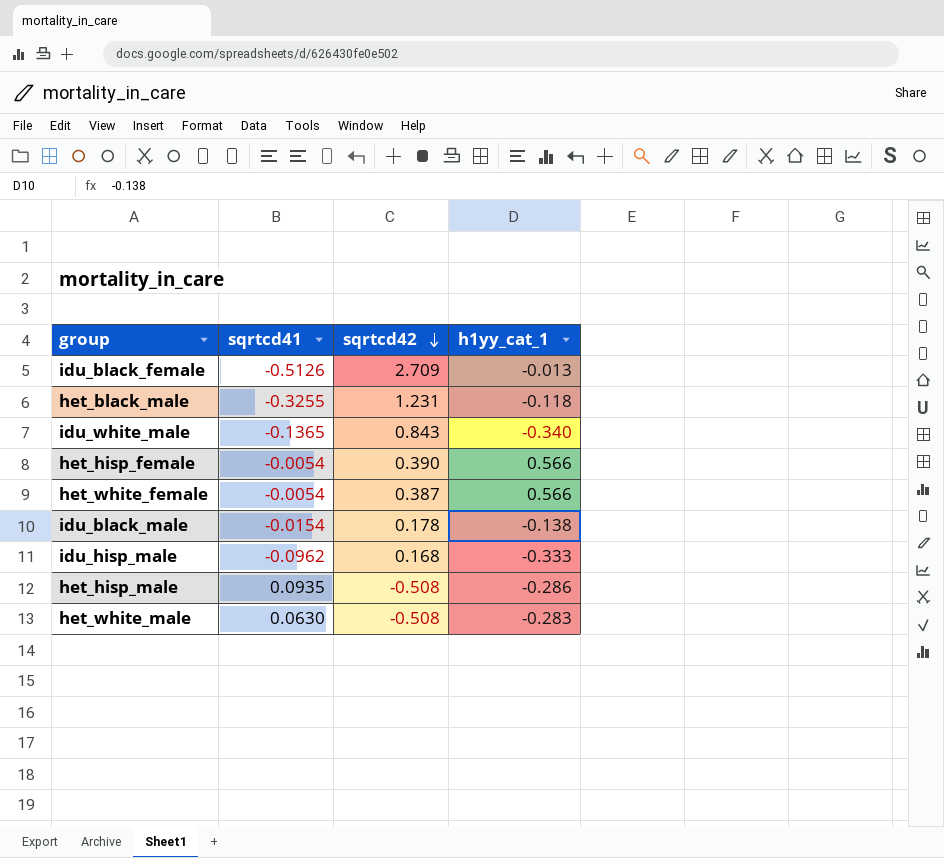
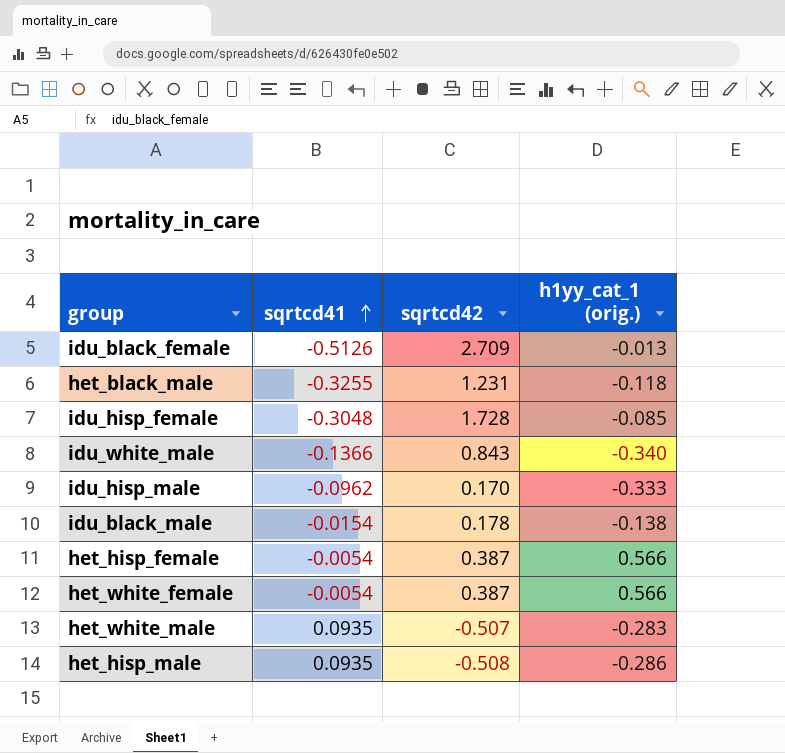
row order: sqrtcd42 descending -> sqrtcd41 ascending
column name: h1yy_cat_1 -> h1yy_cat_1 (orig.)
row idu_hisp_female: none -> -0.3048 | 1.728 | -0.085
idu_white_male | sqrtcd41: -0.1365 -> -0.1366
idu_hisp_male | sqrtcd42: 0.168 -> 0.170
het_hisp_female | sqrtcd42: 0.390 -> 0.387
het_white_male | sqrtcd41: 0.0630 -> 0.0935
het_white_male | sqrtcd42: -0.508 -> -0.507

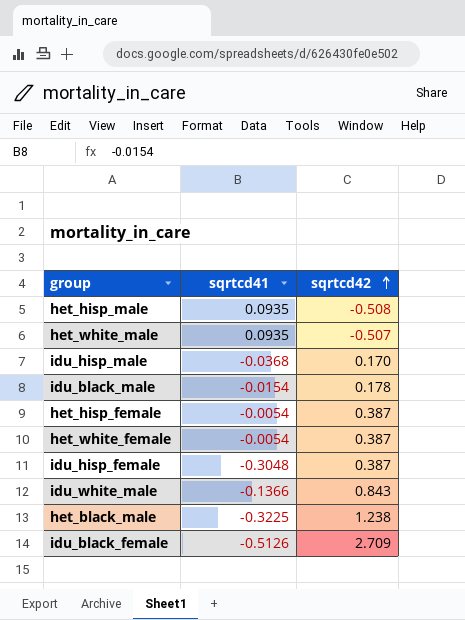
row order: sqrtcd41 ascending -> sqrtcd42 ascending
column h1yy_cat_1 (orig.) | position: 4 -> none
idu_hisp_male | sqrtcd41: -0.0962 -> -0.0368
idu_hisp_female | sqrtcd42: 1.728 -> 0.387
het_black_male | sqrtcd41: -0.3255 -> -0.3225
het_black_male | sqrtcd42: 1.231 -> 1.238

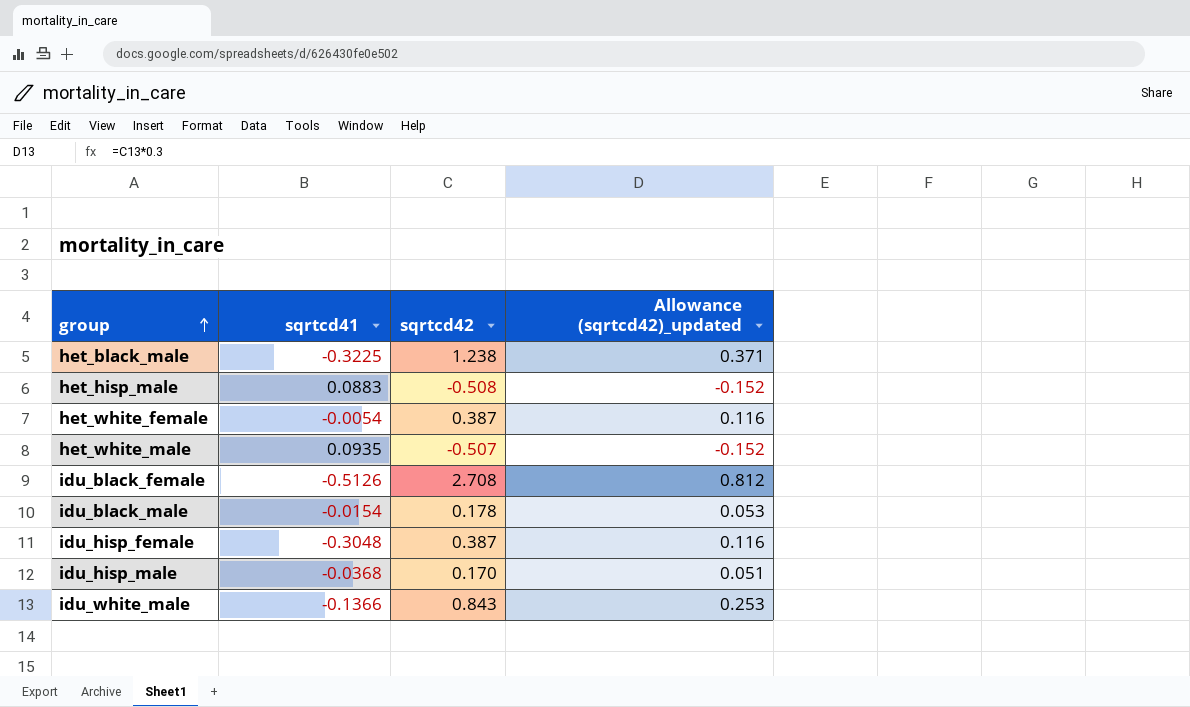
row order: sqrtcd42 ascending -> group ascending
column Allowance (sqrtcd42)_updated | formula: none -> [sqrtcd42] * 0.3
row het_hisp_female: -0.0054 | 0.387 -> none
het_hisp_male | sqrtcd41: 0.0935 -> 0.0883
idu_black_female | sqrtcd42: 2.709 -> 2.708

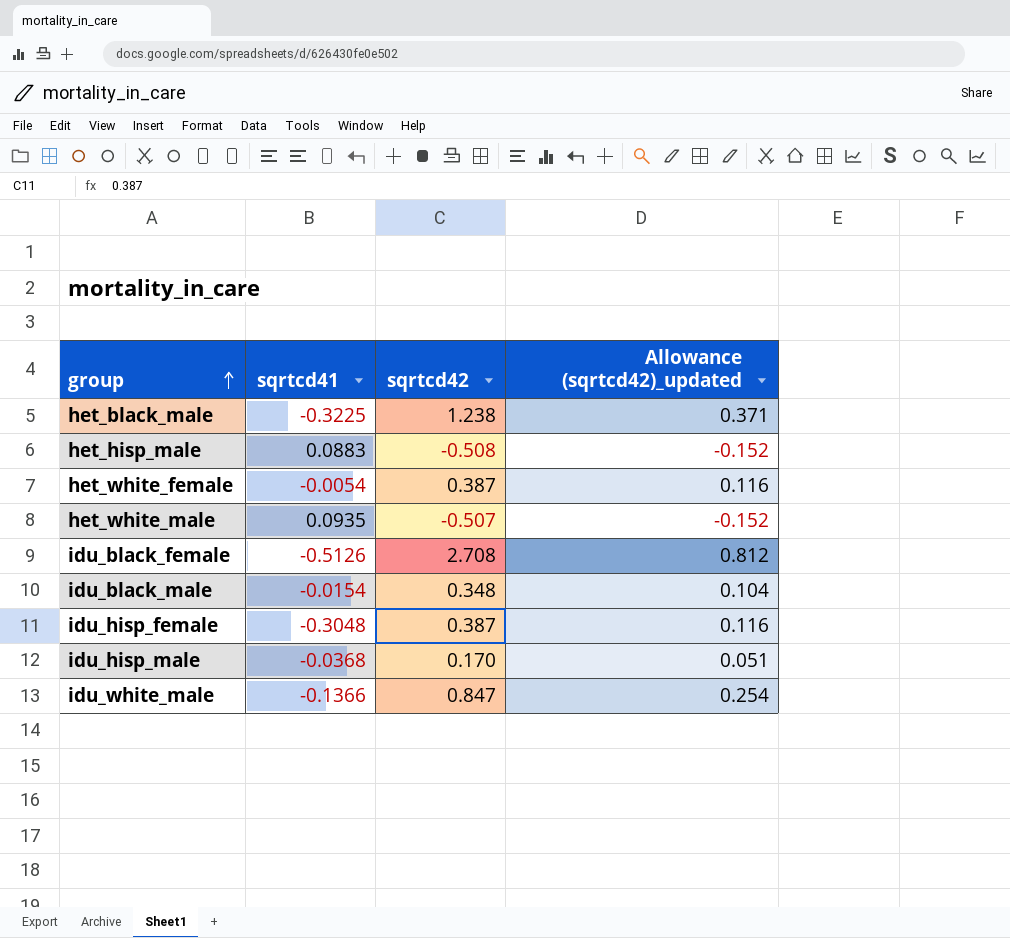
idu_black_male | sqrtcd42: 0.178 -> 0.348
idu_black_male | Allowance (sqrtcd42)_updated: 0.053 -> 0.104
idu_white_male | sqrtcd42: 0.843 -> 0.847
idu_white_male | Allowance (sqrtcd42)_updated: 0.253 -> 0.254

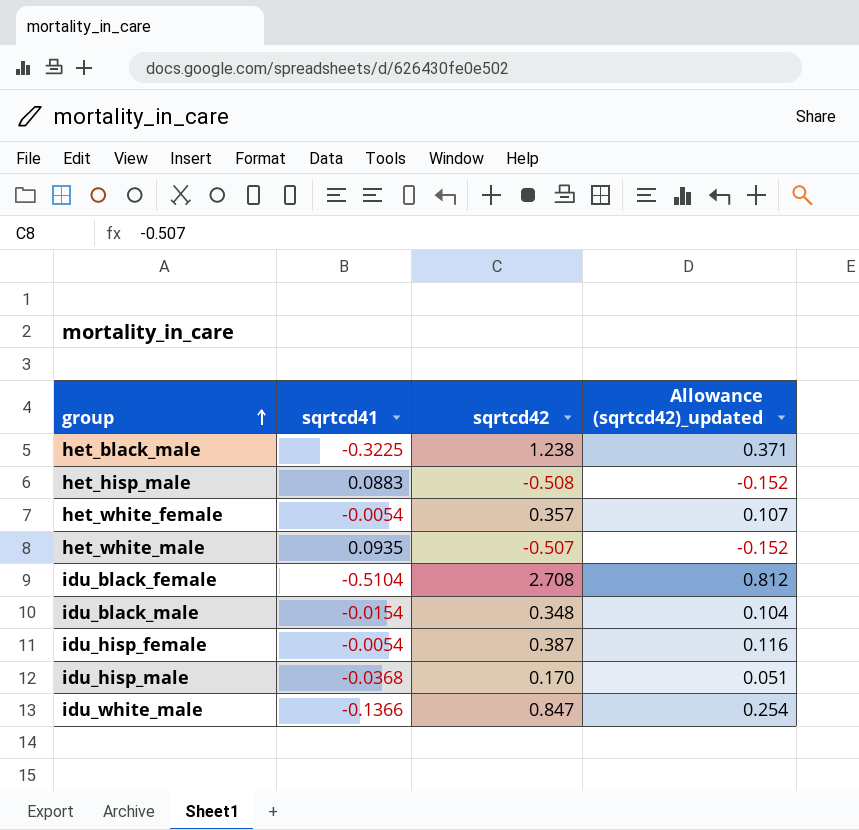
het_white_female | sqrtcd42: 0.387 -> 0.357
het_white_female | Allowance (sqrtcd42)_updated: 0.116 -> 0.107
idu_black_female | sqrtcd41: -0.5126 -> -0.5104
idu_hisp_female | sqrtcd41: -0.3048 -> -0.0054

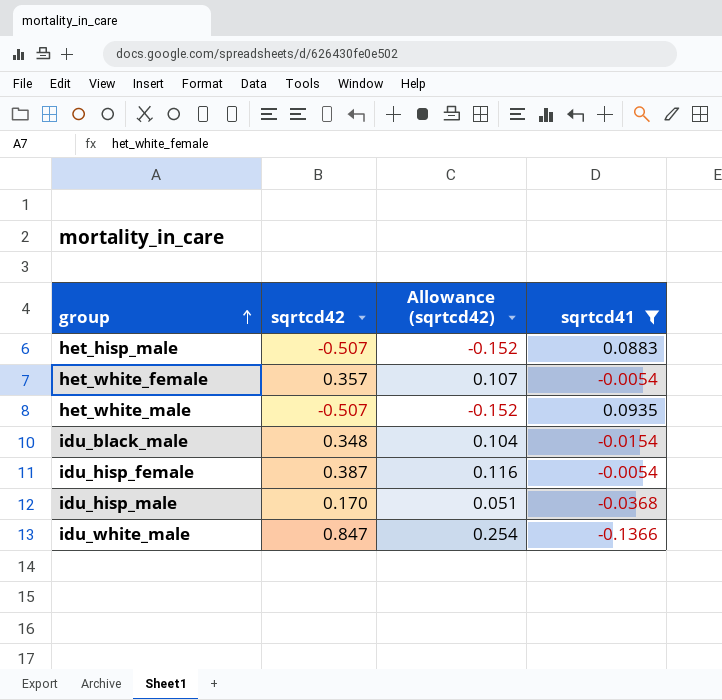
filter: none -> sqrtcd41 >= -0.1366
column name: Allowance (sqrtcd42)_updated -> Allowance (sqrtcd42)
column sqrtcd41 | position: 2 -> 4
het_hisp_male | sqrtcd42: -0.508 -> -0.507

